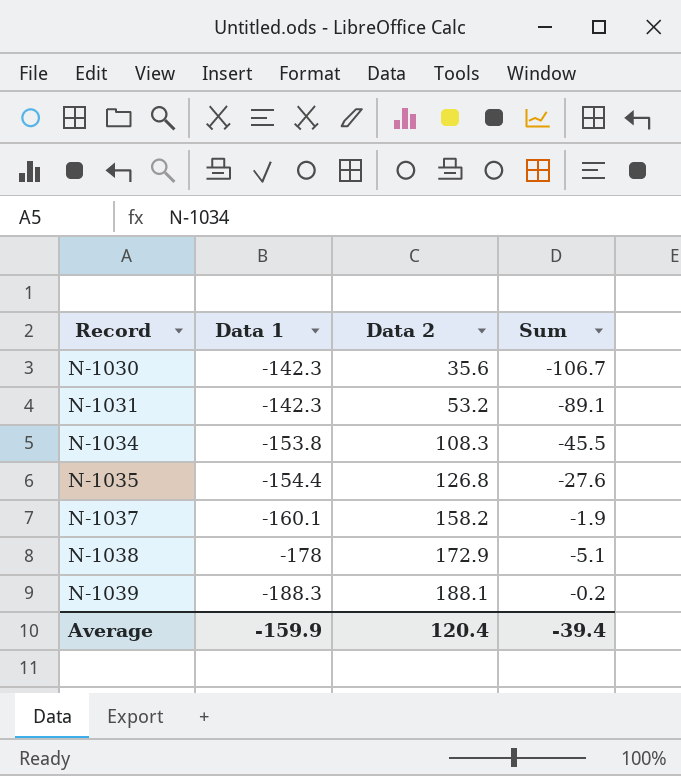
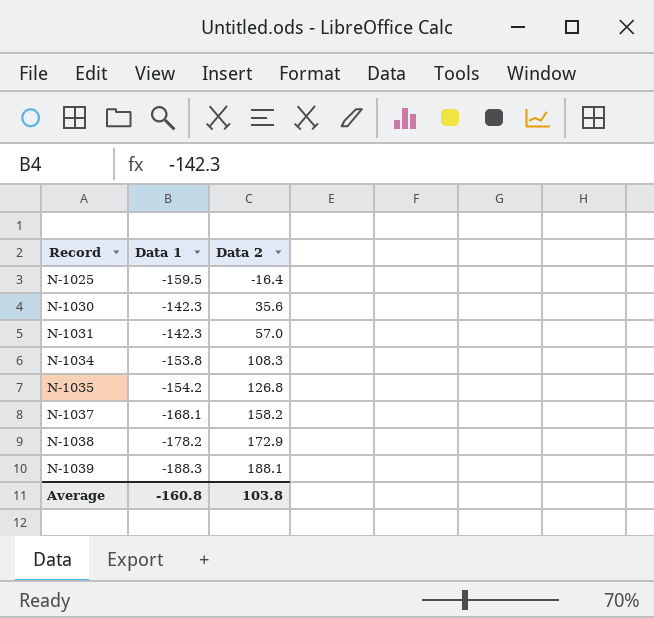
column Sum | formula: [Data 1] + [Data 2] -> none
row N-1025: none -> -159.5 | -16.4
N-1031 | Data 2: 53.2 -> 57.0
N-1035 | Data 1: -154.4 -> -154.2
N-1037 | Data 1: -160.1 -> -168.1
N-1038 | Data 1: -178 -> -178.2
Average | Data 1: -159.9 -> -160.8
Average | Data 2: 120.4 -> 103.8

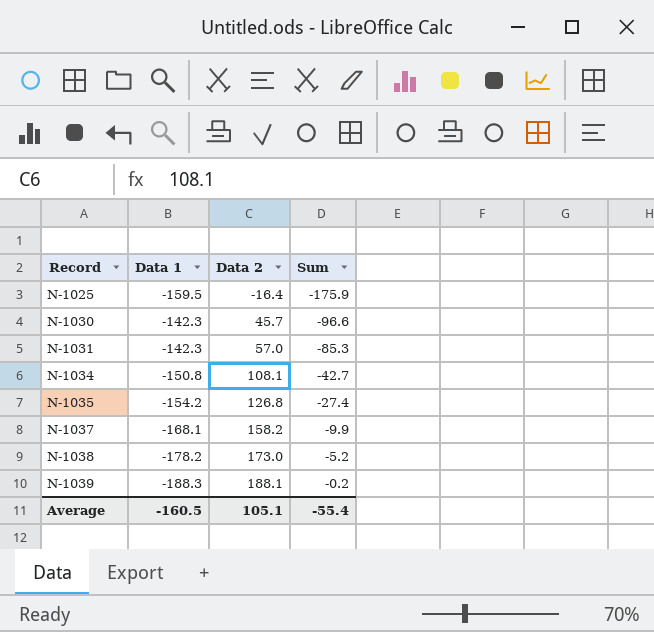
column Sum | formula: none -> [Data 1] + [Data 2]
N-1030 | Data 2: 35.6 -> 45.7
N-1034 | Data 1: -153.8 -> -150.8
N-1034 | Data 2: 108.3 -> 108.1
N-1038 | Data 2: 172.9 -> 173.0
Average | Data 1: -160.8 -> -160.5
Average | Data 2: 103.8 -> 105.1

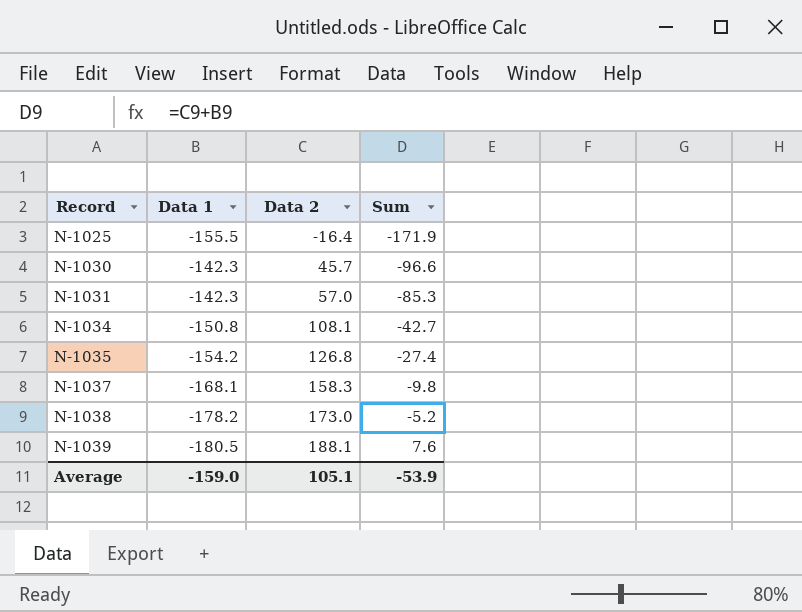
N-1025 | Data 1: -159.5 -> -155.5
N-1025 | Sum: -175.9 -> -171.9
N-1037 | Data 2: 158.2 -> 158.3
N-1037 | Sum: -9.9 -> -9.8
N-1039 | Data 1: -188.3 -> -180.5
N-1039 | Sum: -0.2 -> 7.6
Average | Data 1: -160.5 -> -159.0
Average | Sum: -55.4 -> -53.9

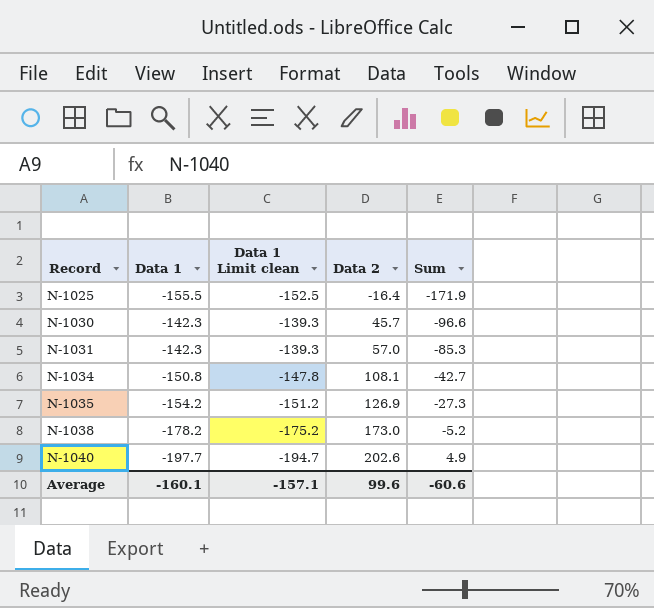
column Data 1 Limit clean | formula: none -> [Data 1] + 3
row N-1037: -168.1 | 158.3 | -9.8 -> none
row N-1039: -180.5 | 188.1 | 7.6 -> none
N-1035 | Data 2: 126.8 -> 126.9
N-1035 | Sum: -27.4 -> -27.3
row N-1040: none -> -197.7 | -194.7 | 202.6 | 4.9
Average | Data 1: -159.0 -> -160.1
Average | Data 2: 105.1 -> 99.6
Average | Sum: -53.9 -> -60.6

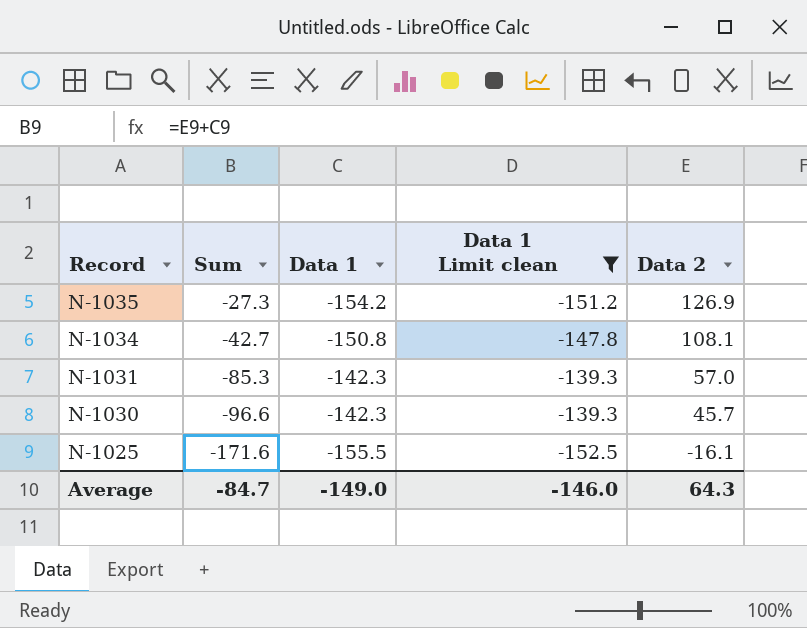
filter: none -> Data 1 Limit clean >= -152.5
row order: Record ascending -> Record descending
column Sum | position: 5 -> 2
N-1025 | Sum: -171.9 -> -171.6
N-1025 | Data 2: -16.4 -> -16.1
Average | Sum: -60.6 -> -84.7
Average | Data 1: -160.1 -> -149.0
Average | Data 1 Limit clean: -157.1 -> -146.0
Average | Data 2: 99.6 -> 64.3

